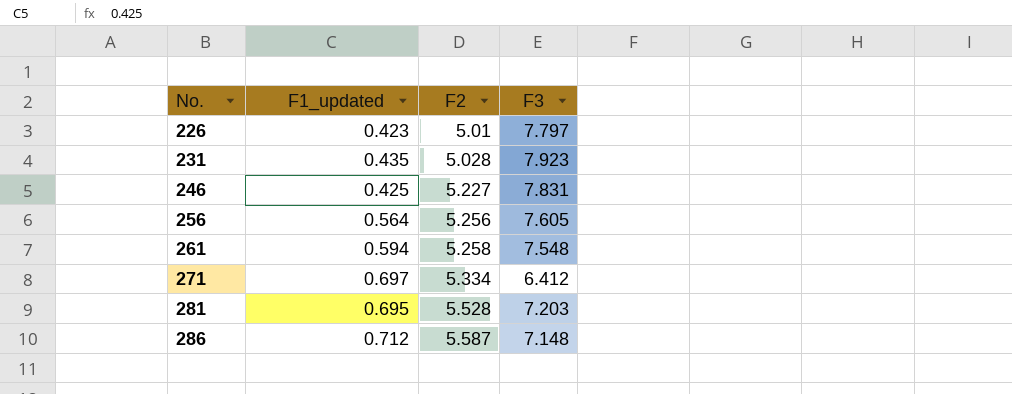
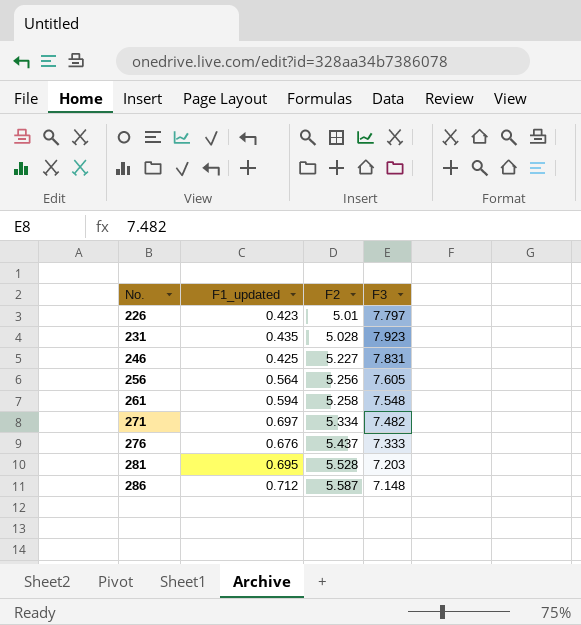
271 | F3: 6.412 -> 7.482
row 276: none -> 0.676 | 5.437 | 7.333

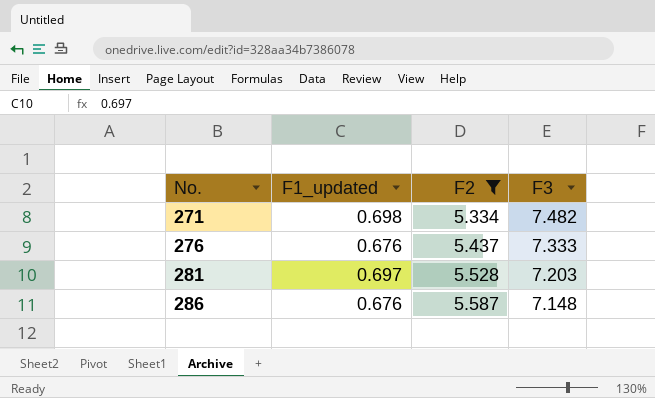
filter: none -> F2 >= 5.334
271 | F1_updated: 0.697 -> 0.698
281 | F1_updated: 0.695 -> 0.697
286 | F1_updated: 0.712 -> 0.676

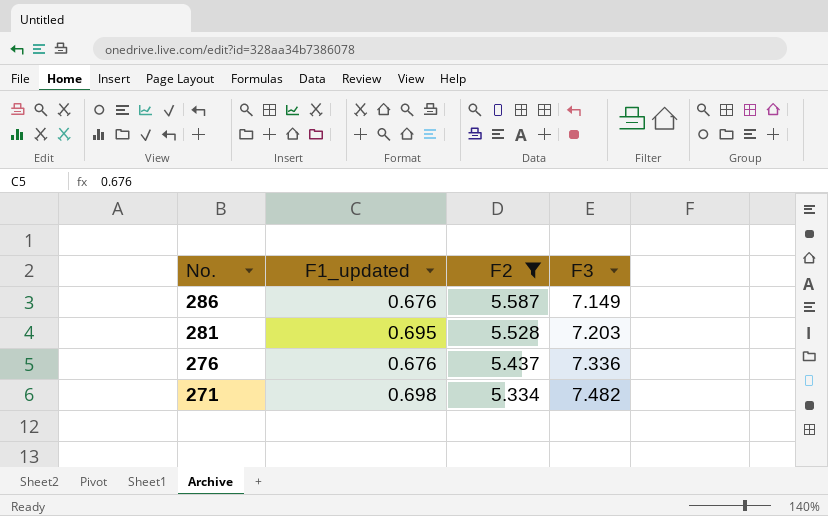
row order: No. ascending -> No. descending
286 | F3: 7.148 -> 7.149
281 | F1_updated: 0.697 -> 0.695
276 | F3: 7.333 -> 7.336

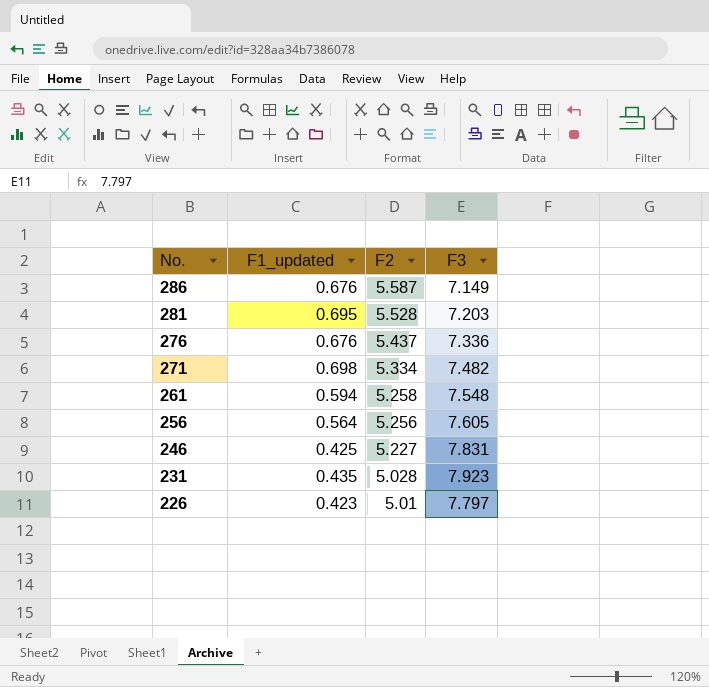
filter: F2 >= 5.334 -> none

